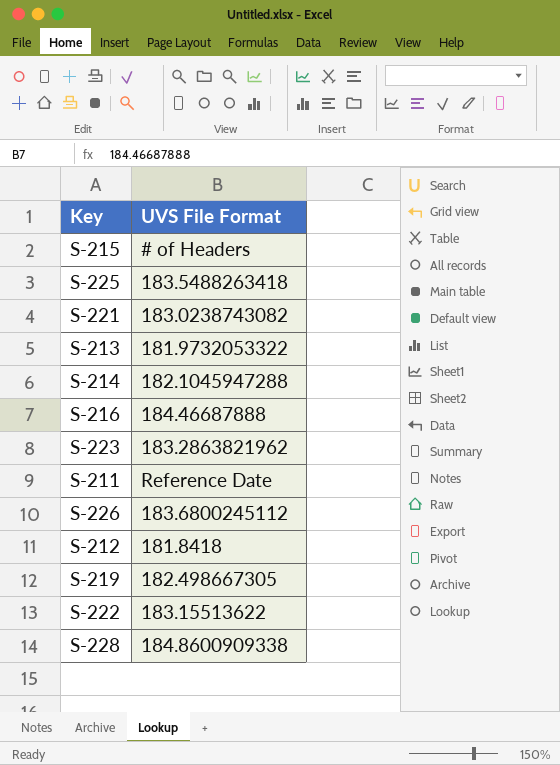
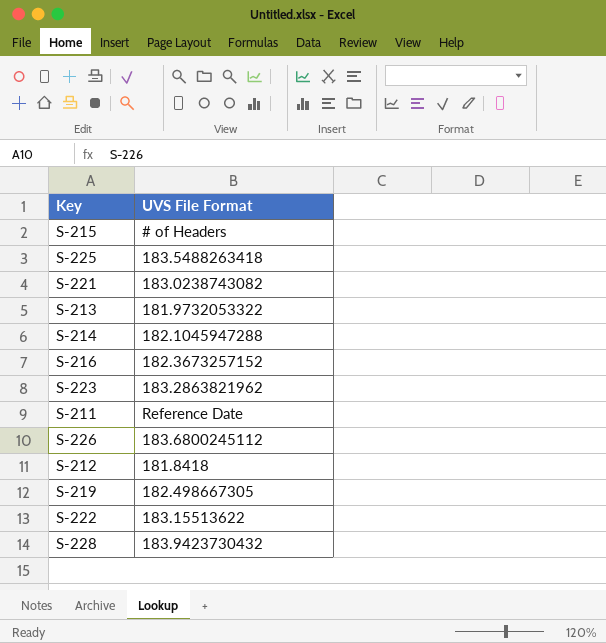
S-216 | UVS File Format: 184.46687888 -> 182.3673257152
S-228 | UVS File Format: 184.8600909338 -> 183.9423730432

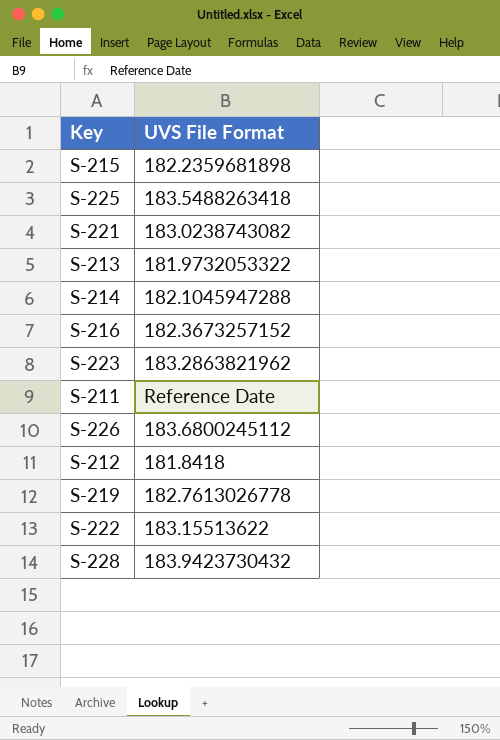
S-215 | UVS File Format: # of Headers -> 182.2359681898
S-219 | UVS File Format: 182.498667305 -> 182.7613026778

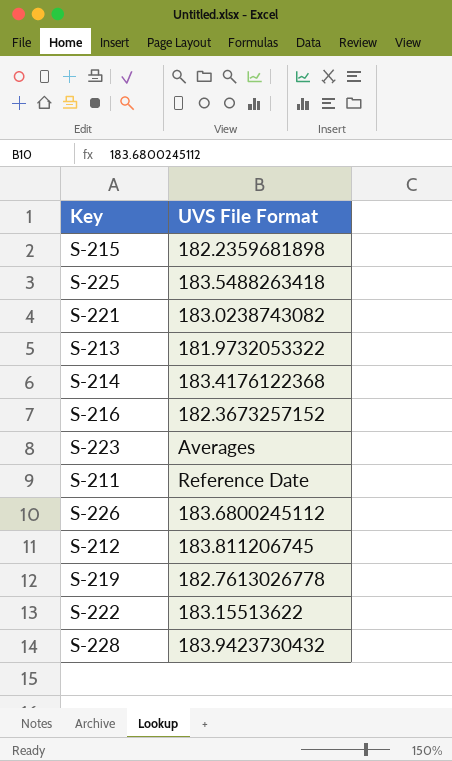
S-214 | UVS File Format: 182.1045947288 -> 183.4176122368
S-223 | UVS File Format: 183.2863821962 -> Averages
S-212 | UVS File Format: 181.8418 -> 183.811206745

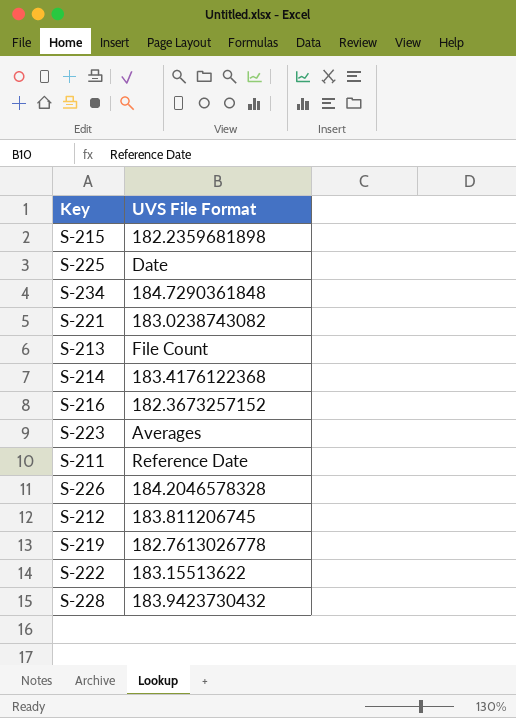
S-225 | UVS File Format: 183.5488263418 -> Date
row S-234: none -> 184.7290361848
S-213 | UVS File Format: 181.9732053322 -> File Count
S-226 | UVS File Format: 183.6800245112 -> 184.2046578328

